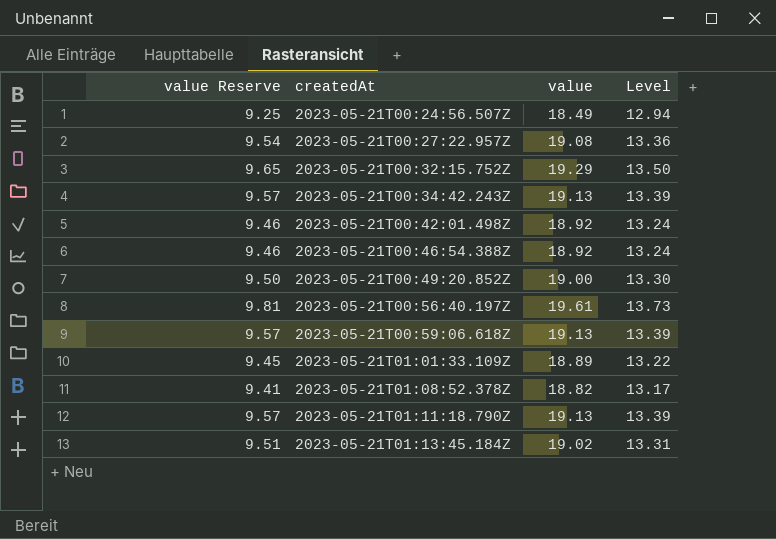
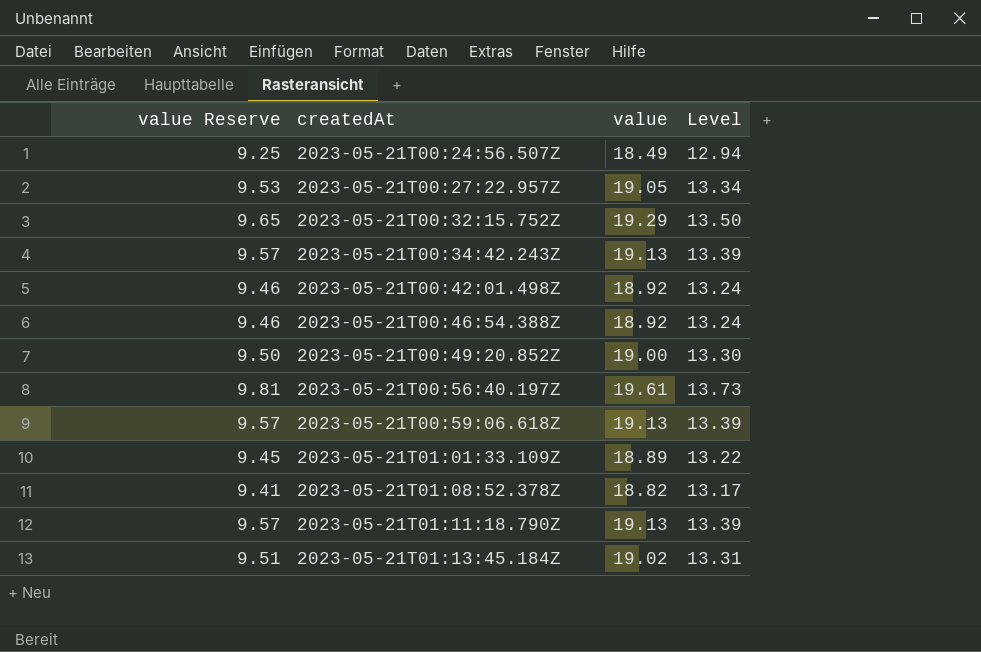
2023-05-21T00:27:22.957Z | value Reserve: 9.54 -> 9.53
2023-05-21T00:27:22.957Z | value: 19.08 -> 19.05
2023-05-21T00:27:22.957Z | Level: 13.36 -> 13.34

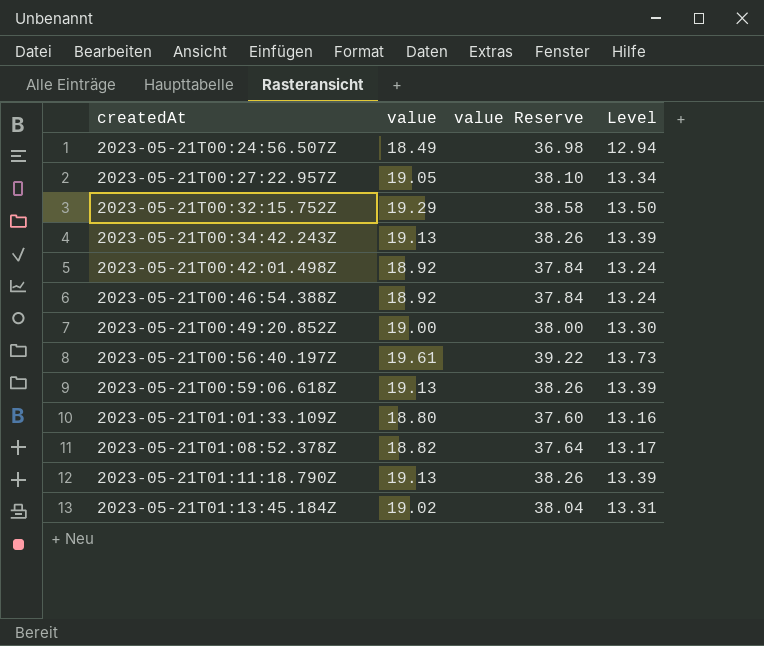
column value Reserve | formula: [value] * 0.5 -> [value] * 2
column value Reserve | position: 1 -> 3
2023-05-21T01:01:33.109Z | value: 18.89 -> 18.80
2023-05-21T01:01:33.109Z | Level: 13.22 -> 13.16

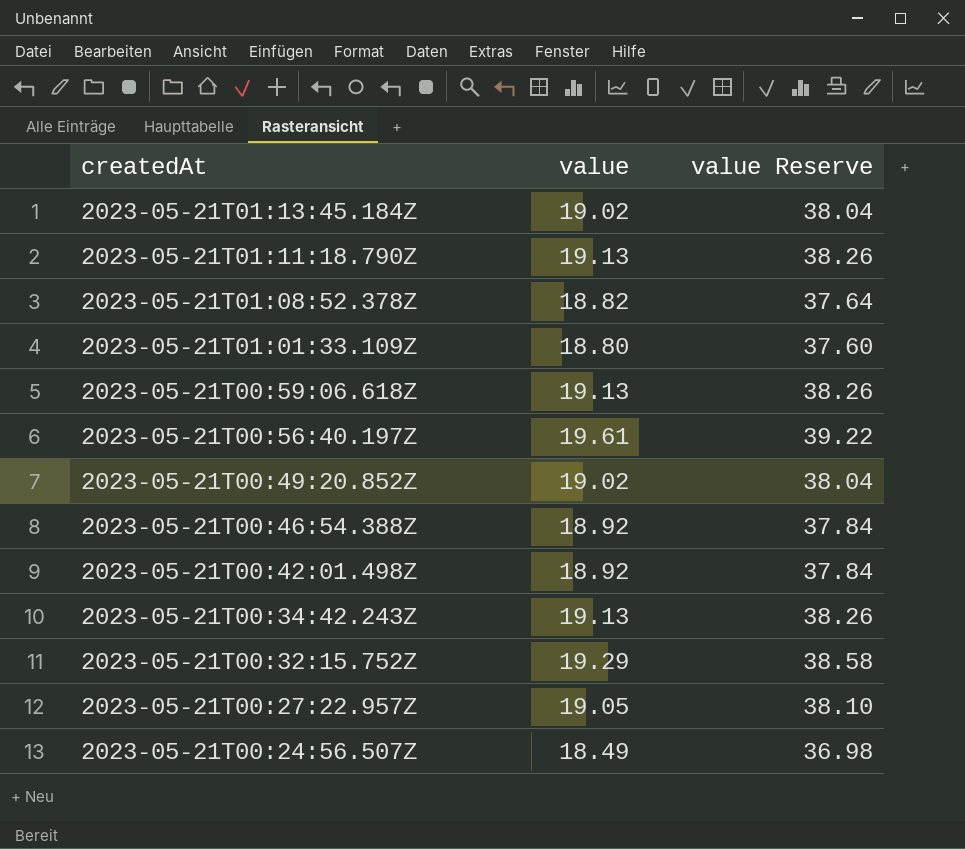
row order: createdAt ascending -> createdAt descending
column Level | formula: [value] * 0.7 -> none
2023-05-21T00:49:20.852Z | value: 19.00 -> 19.02
2023-05-21T00:49:20.852Z | value Reserve: 38.00 -> 38.04

